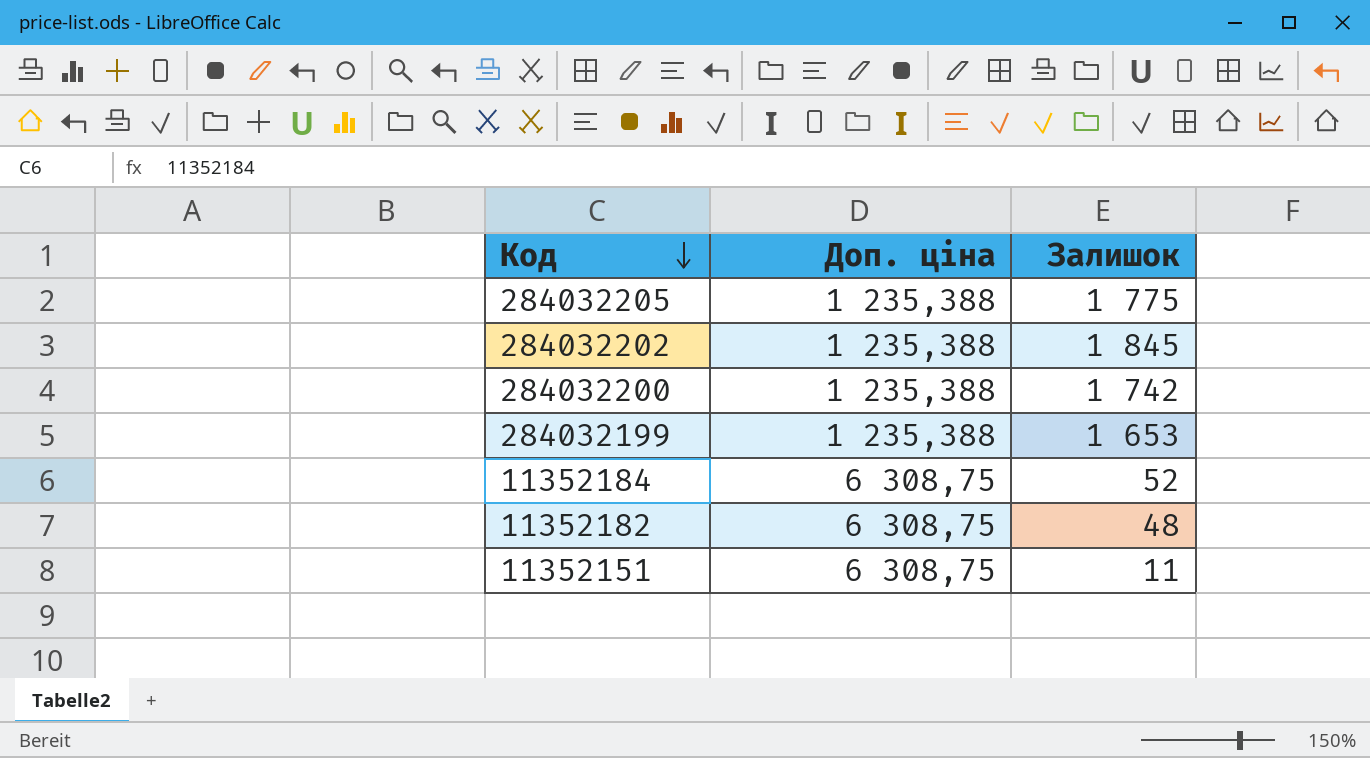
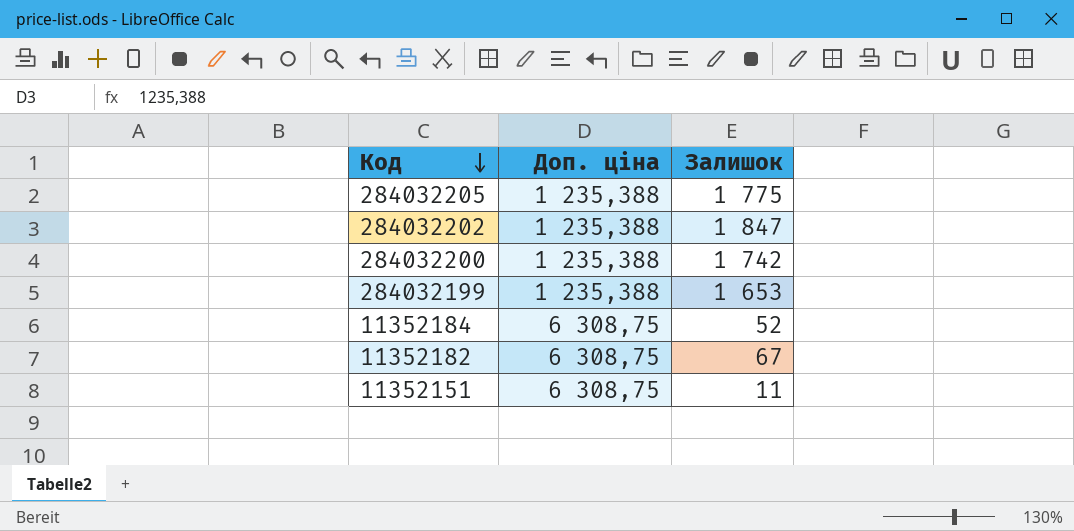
284032202 | Залишок: 1 845 -> 1 847
11352182 | Залишок: 48 -> 67

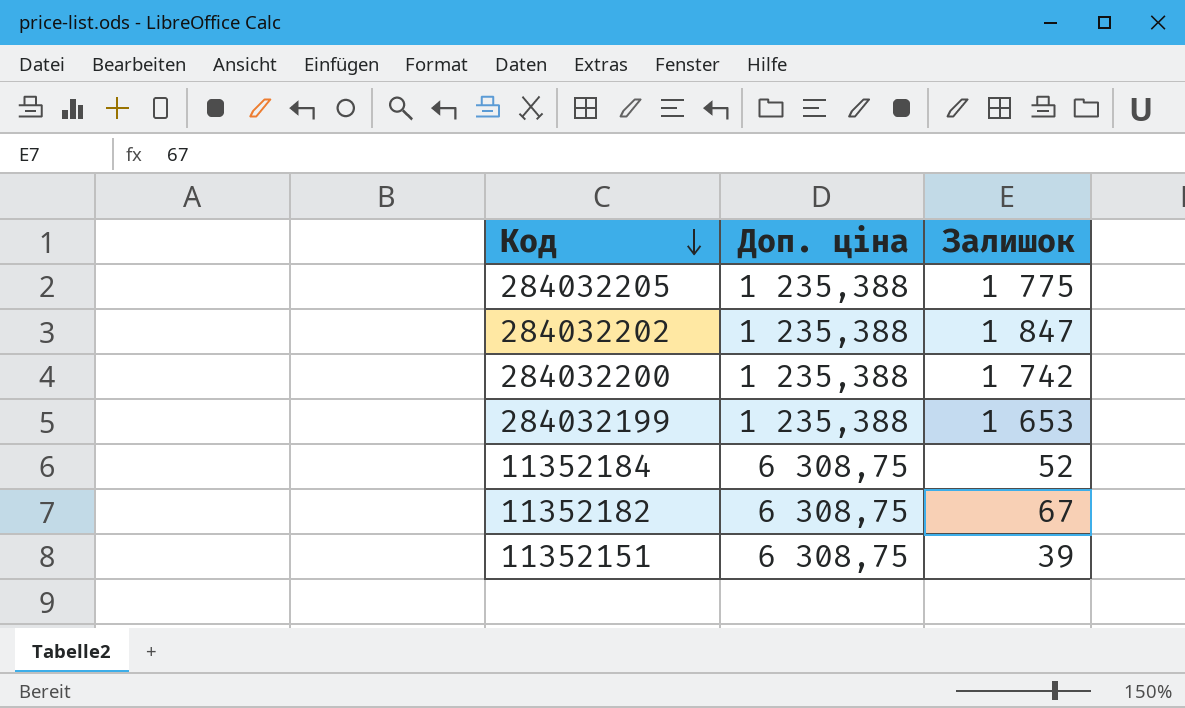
11352151 | Залишок: 11 -> 39

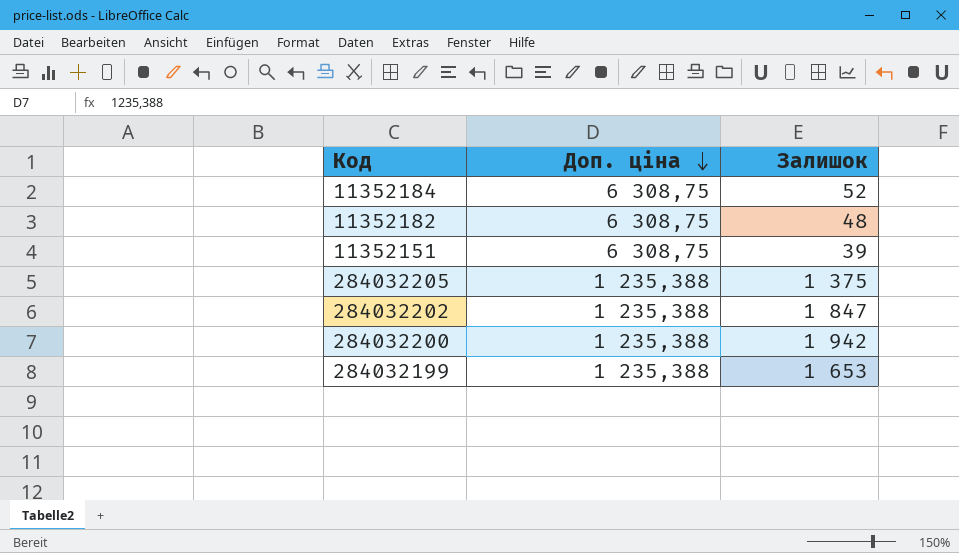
row order: Код descending -> Доп. ціна descending
11352182 | Залишок: 67 -> 48
284032205 | Залишок: 1 775 -> 1 375
284032200 | Залишок: 1 742 -> 1 942

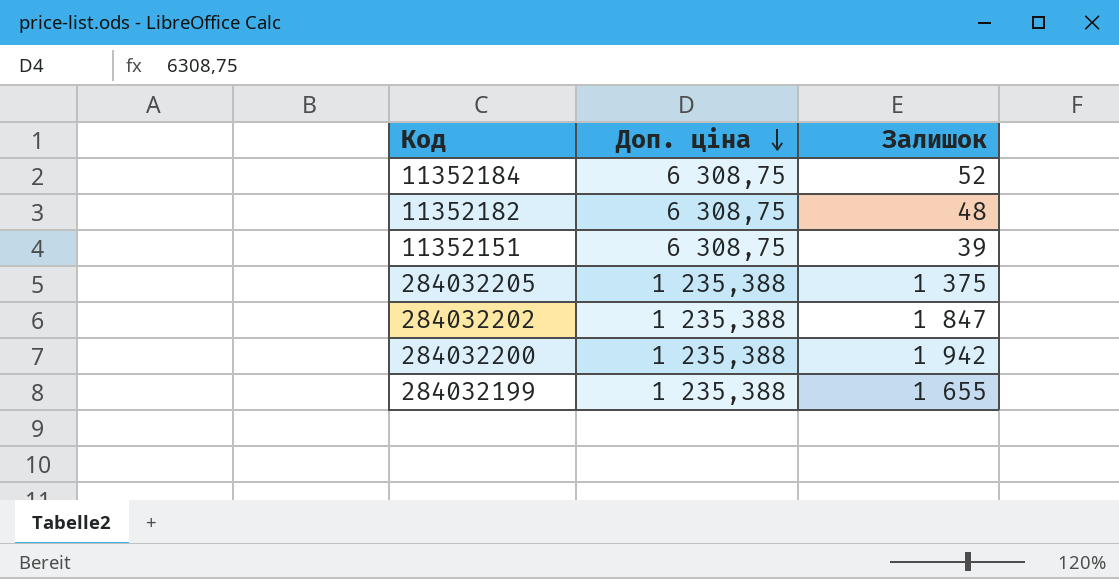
284032199 | Залишок: 1 653 -> 1 655

